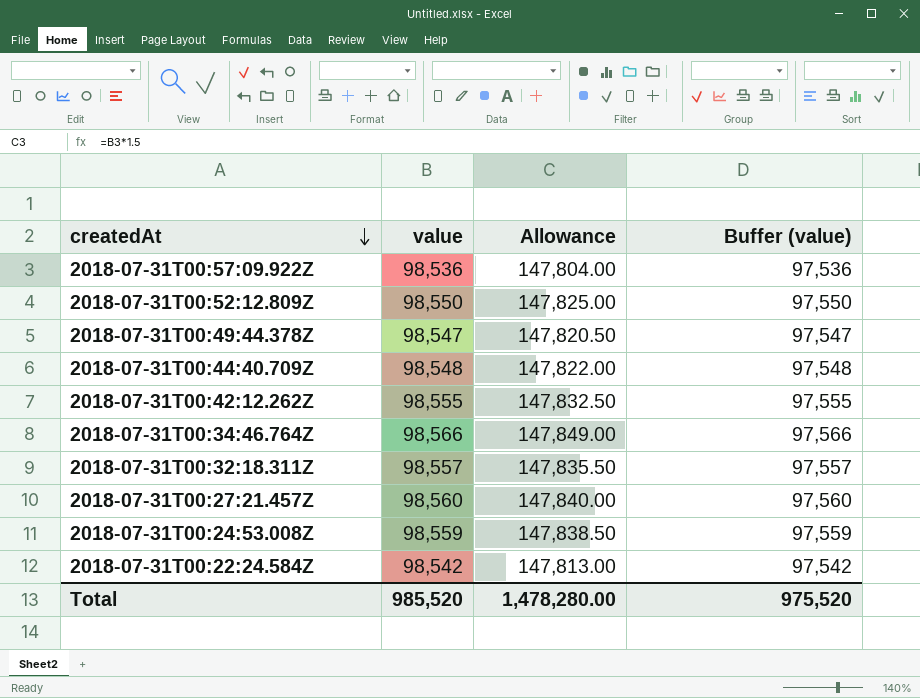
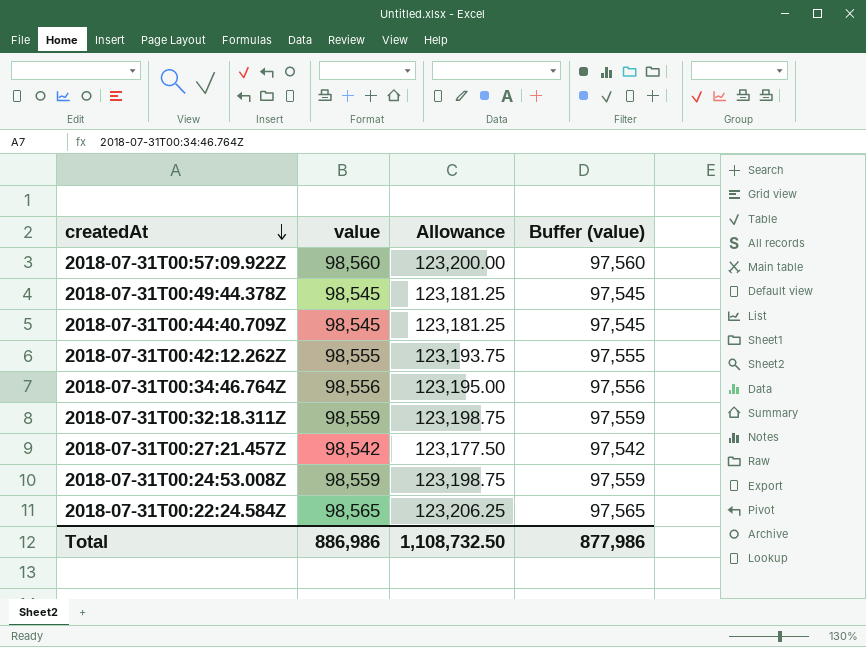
column Allowance | formula: [value] * 1.5 -> [value] * 1.25
row 2018-07-31T00:52:12.809Z: 98,550 | 147,825.00 | 97,550 -> none
2018-07-31T00:57:09.922Z | value: 98,536 -> 98,560
2018-07-31T00:57:09.922Z | Buffer (value): 97,536 -> 97,560
2018-07-31T00:49:44.378Z | value: 98,547 -> 98,545
2018-07-31T00:49:44.378Z | Buffer (value): 97,547 -> 97,545
2018-07-31T00:44:40.709Z | value: 98,548 -> 98,545
2018-07-31T00:44:40.709Z | Buffer (value): 97,548 -> 97,545
2018-07-31T00:34:46.764Z | value: 98,566 -> 98,556
2018-07-31T00:34:46.764Z | Buffer (value): 97,566 -> 97,556
2018-07-31T00:32:18.311Z | value: 98,557 -> 98,559
2018-07-31T00:32:18.311Z | Buffer (value): 97,557 -> 97,559
2018-07-31T00:27:21.457Z | value: 98,560 -> 98,542
2018-07-31T00:27:21.457Z | Buffer (value): 97,560 -> 97,542
2018-07-31T00:22:24.584Z | value: 98,542 -> 98,565
2018-07-31T00:22:24.584Z | Buffer (value): 97,542 -> 97,565
Total | value: 985,520 -> 886,986
Total | Allowance: 1,478,280.00 -> 1,108,732.50
Total | Buffer (value): 975,520 -> 877,986

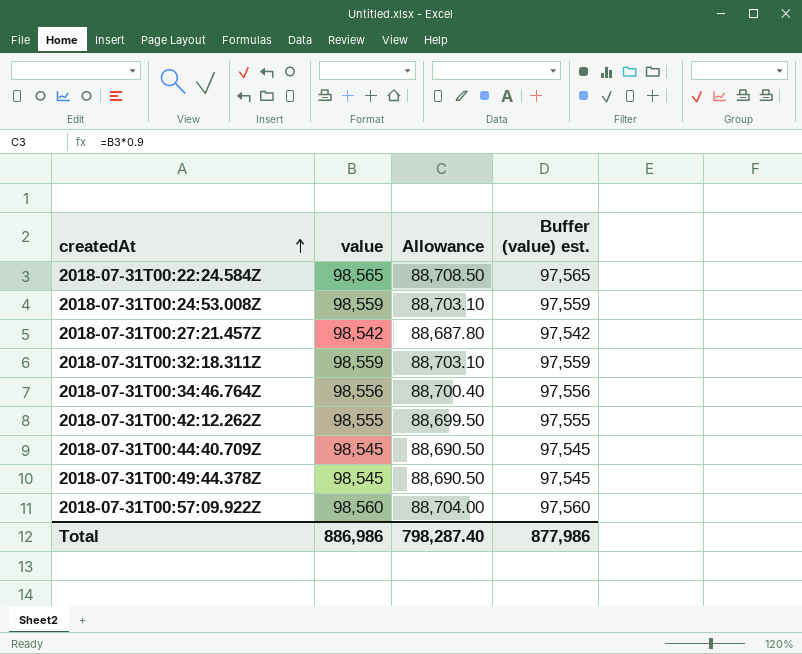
row order: createdAt descending -> createdAt ascending
column Allowance | formula: [value] * 1.25 -> [value] * 0.9
column name: Buffer (value) -> Buffer (value) est.
Total | Allowance: 1,108,732.50 -> 798,287.40

